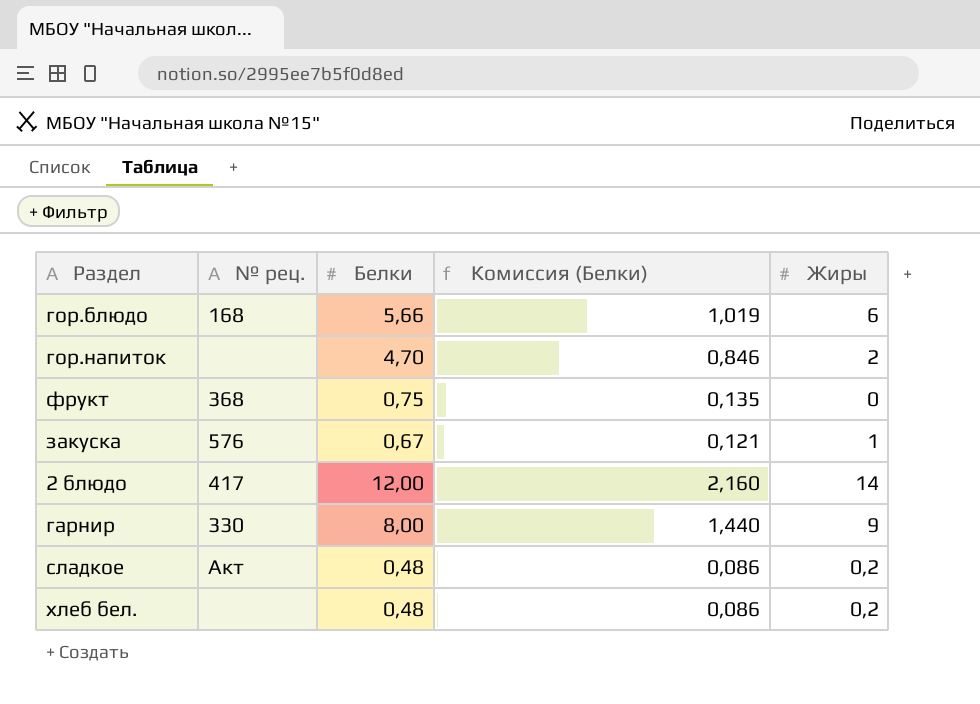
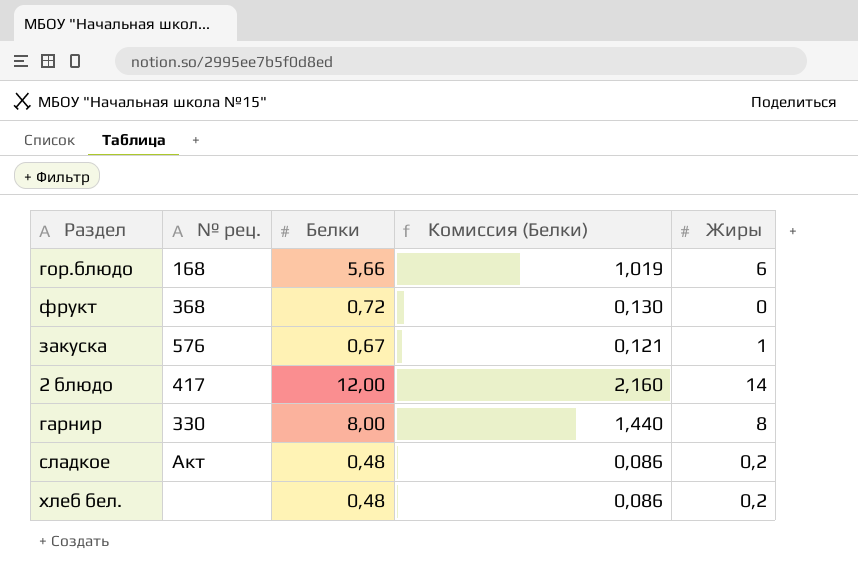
row гор.напиток: none | 4,70 | 0,846 | 2 -> none
фрукт | Белки: 0,75 -> 0,72
фрукт | Комиссия (Белки): 0,135 -> 0,130
гарнир | Жиры: 9 -> 8

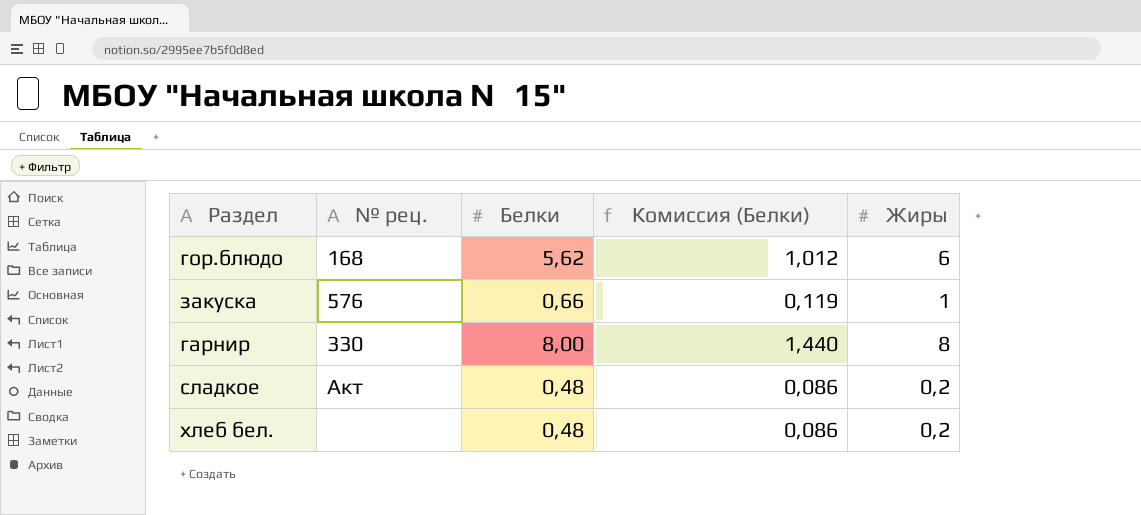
row фрукт: 368 | 0,72 | 0,130 | 0 -> none
row 2 блюдо: 417 | 12,00 | 2,160 | 14 -> none
гор.блюдо | Белки: 5,66 -> 5,62
гор.блюдо | Комиссия (Белки): 1,019 -> 1,012
закуска | Белки: 0,67 -> 0,66
закуска | Комиссия (Белки): 0,121 -> 0,119

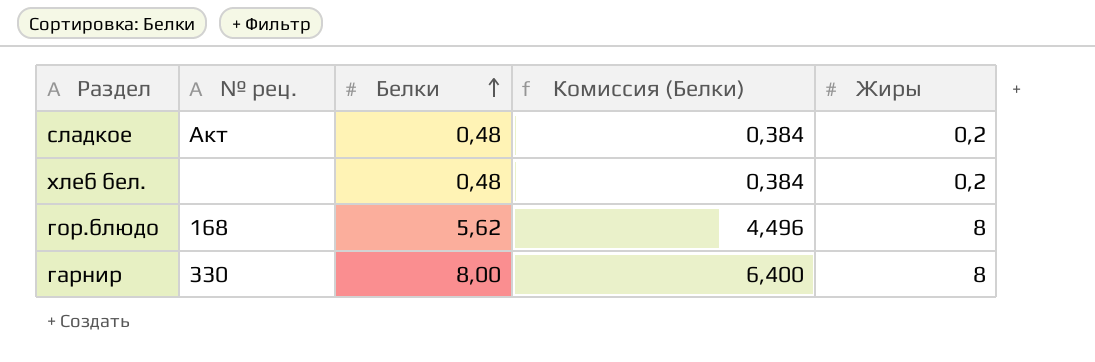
row order: none -> Белки ascending
column Комиссия (Белки) | formula: [Белки] * 0,18 -> [Белки] * 0,8
row закуска: 576 | 0,66 | 0,119 | 1 -> none
гор.блюдо | Жиры: 6 -> 8

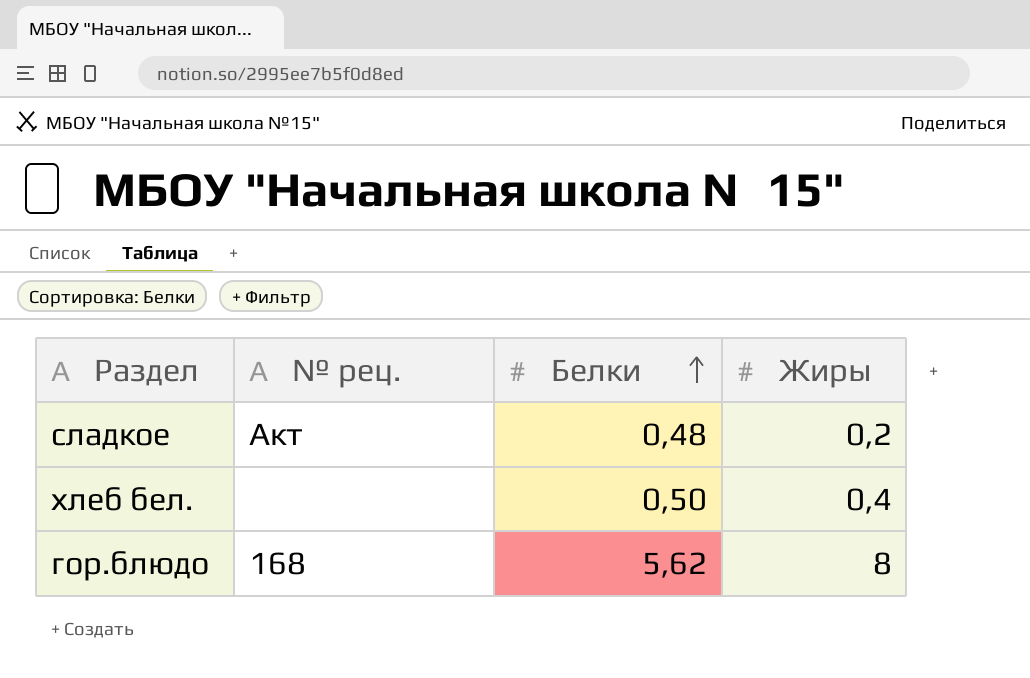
column Комиссия (Белки) | formula: [Белки] * 0,8 -> none
row гарнир: 330 | 8,00 | 6,400 | 8 -> none
хлеб бел. | Белки: 0,48 -> 0,50
хлеб бел. | Жиры: 0,2 -> 0,4

